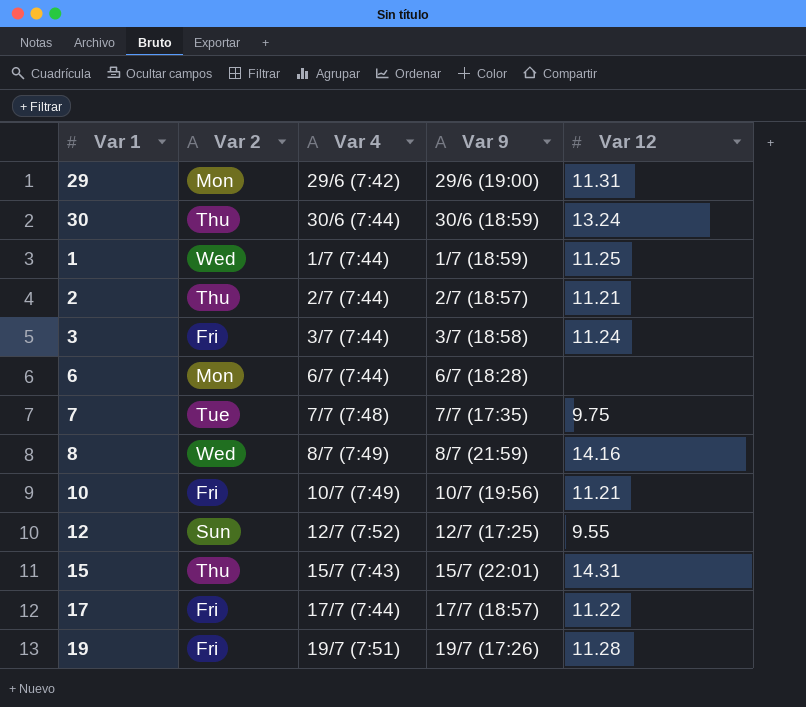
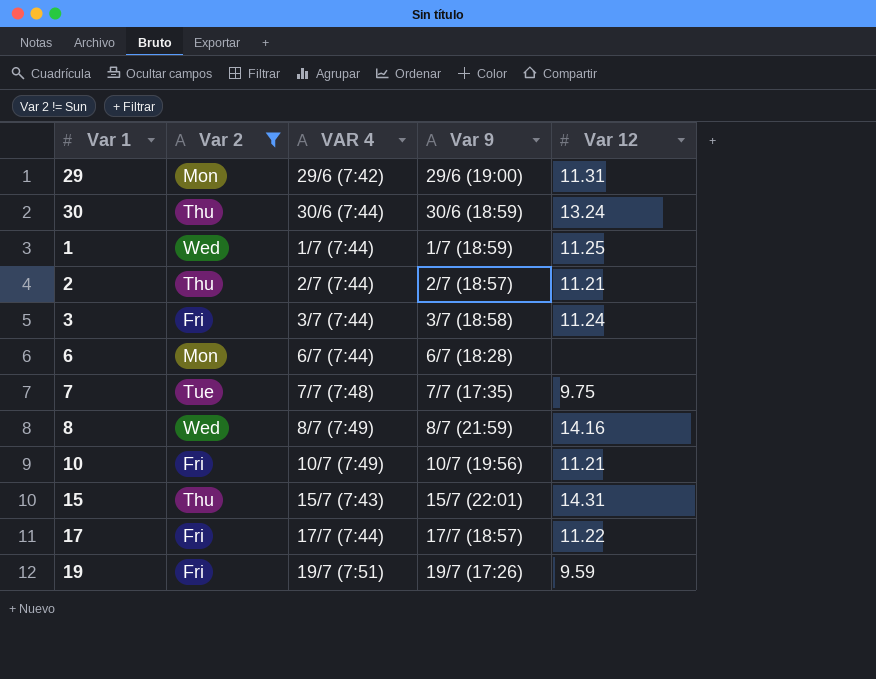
filter: none -> Var 2 != Sun
column name: Var 4 -> VAR 4
19 | Var 12: 11.28 -> 9.59

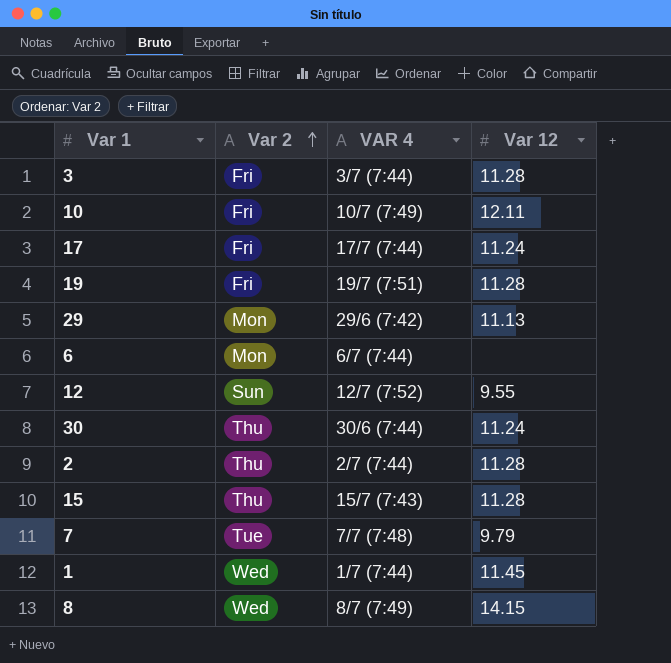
filter: Var 2 != Sun -> none
row order: none -> Var 2 ascending
column Var 9 | position: 4 -> none
3 | Var 12: 11.24 -> 11.28
10 | Var 12: 11.21 -> 12.11
17 | Var 12: 11.22 -> 11.24
19 | Var 12: 9.59 -> 11.28
29 | Var 12: 11.31 -> 11.13
30 | Var 12: 13.24 -> 11.24
2 | Var 12: 11.21 -> 11.28
15 | Var 12: 14.31 -> 11.28
7 | Var 12: 9.75 -> 9.79
1 | Var 12: 11.25 -> 11.45
8 | Var 12: 14.16 -> 14.15

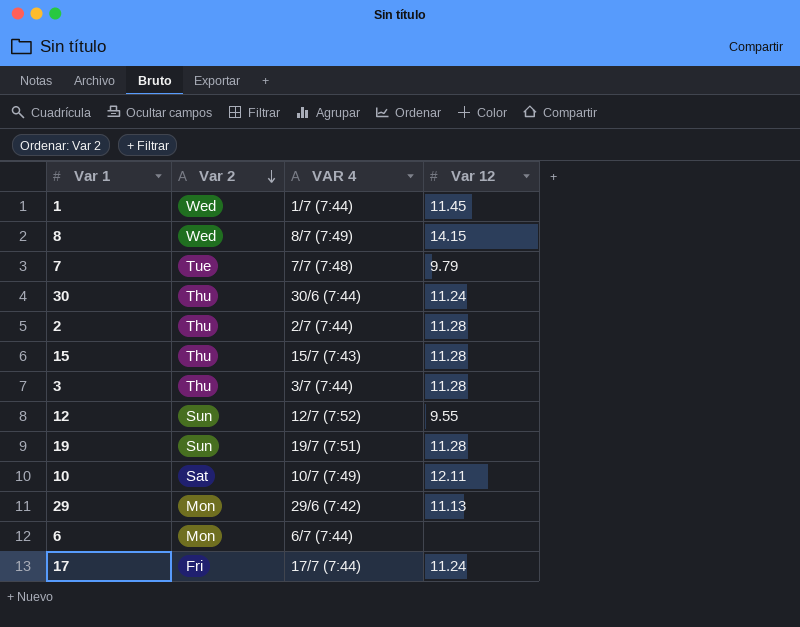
row order: Var 2 ascending -> Var 2 descending
3 | Var 2: Fri -> Thu
19 | Var 2: Fri -> Sun
10 | Var 2: Fri -> Sat

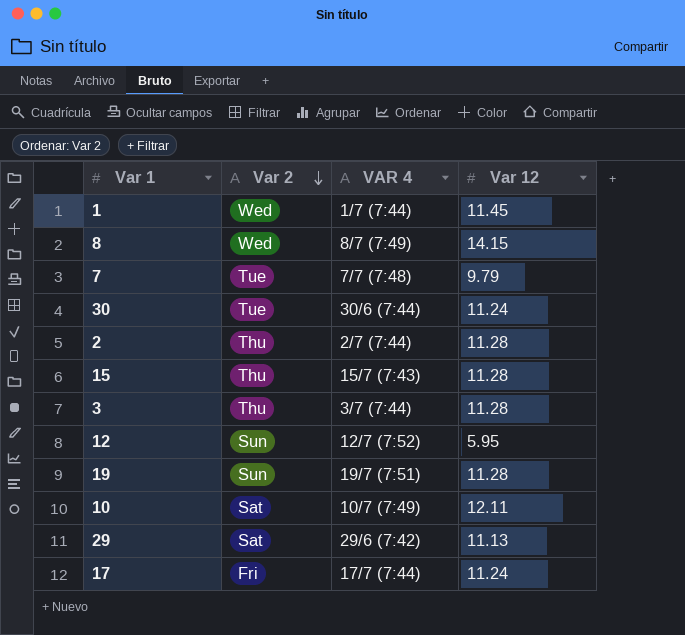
row 6: Mon | 6/7 (7:44) | none -> none
30 | Var 2: Thu -> Tue
12 | Var 12: 9.55 -> 5.95
29 | Var 2: Mon -> Sat

